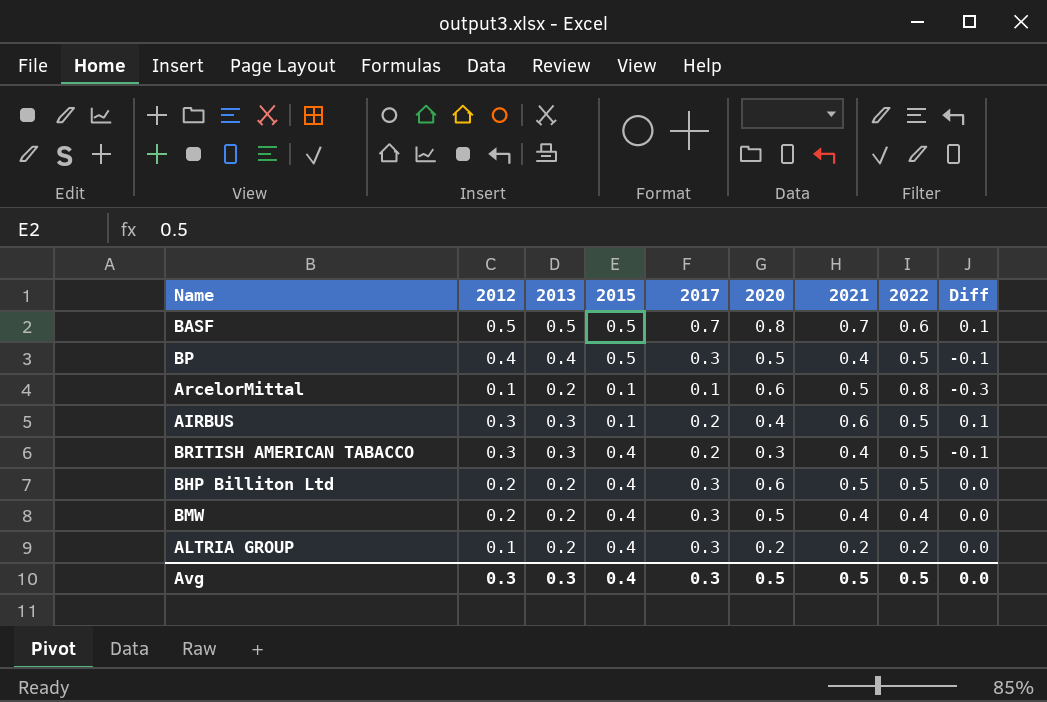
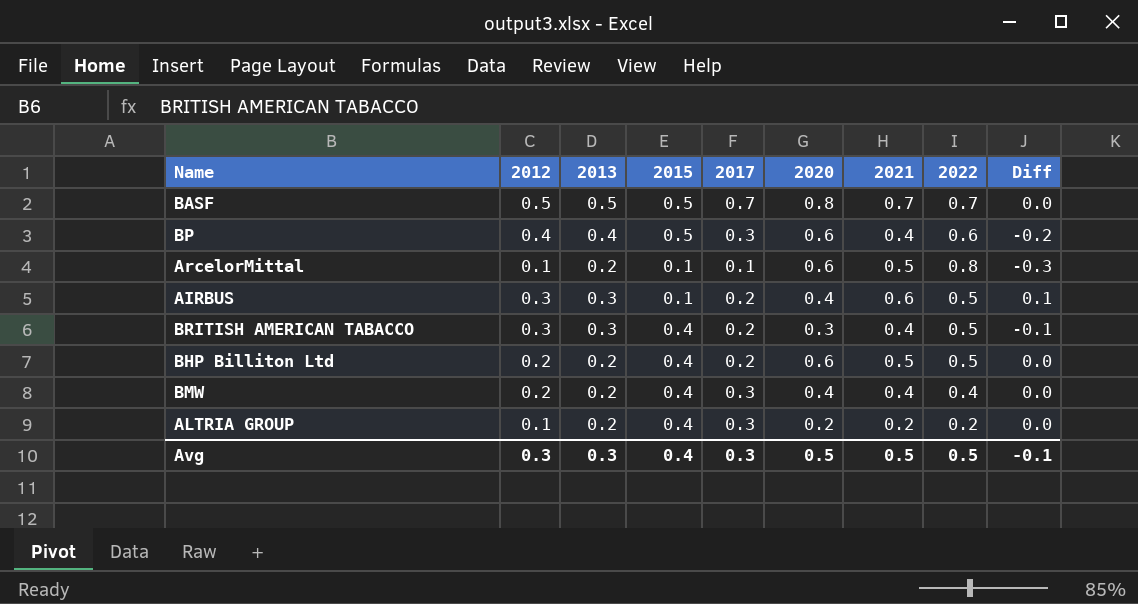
BASF | 2022: 0.6 -> 0.7
BASF | Diff: 0.1 -> 0.0
BP | 2020: 0.5 -> 0.6
BP | 2022: 0.5 -> 0.6
BP | Diff: -0.1 -> -0.2
BHP Billiton Ltd | 2017: 0.3 -> 0.2
BMW | 2020: 0.5 -> 0.4
Avg | Diff: 0.0 -> -0.1

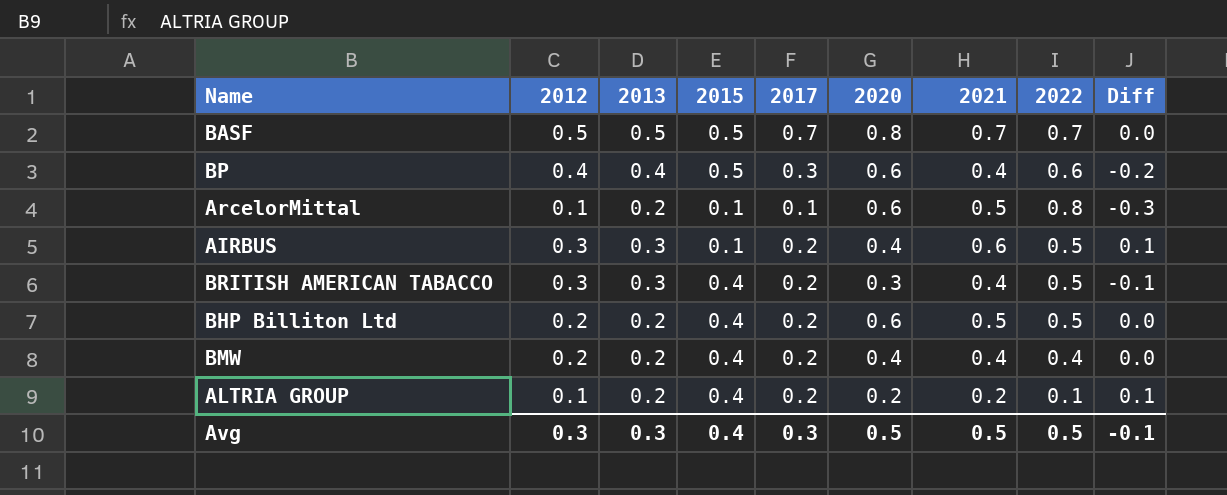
BMW | 2017: 0.3 -> 0.2
ALTRIA GROUP | 2017: 0.3 -> 0.2
ALTRIA GROUP | 2022: 0.2 -> 0.1
ALTRIA GROUP | Diff: 0.0 -> 0.1

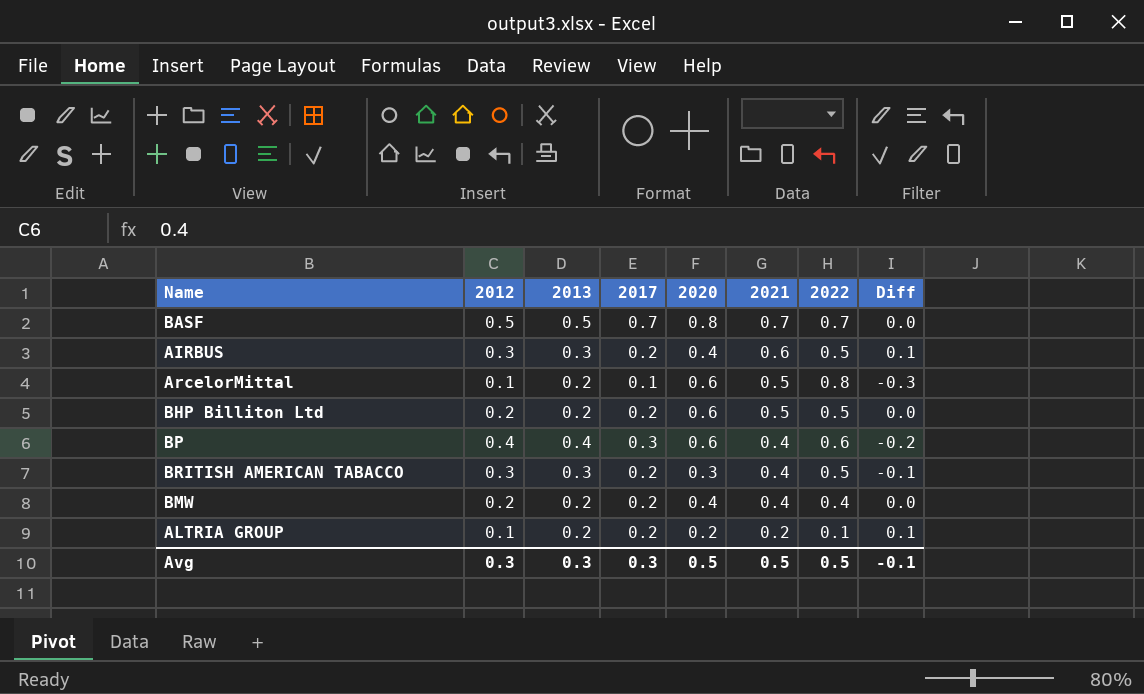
row order: none -> 2021 descending
column 2015 | position: 4 -> none

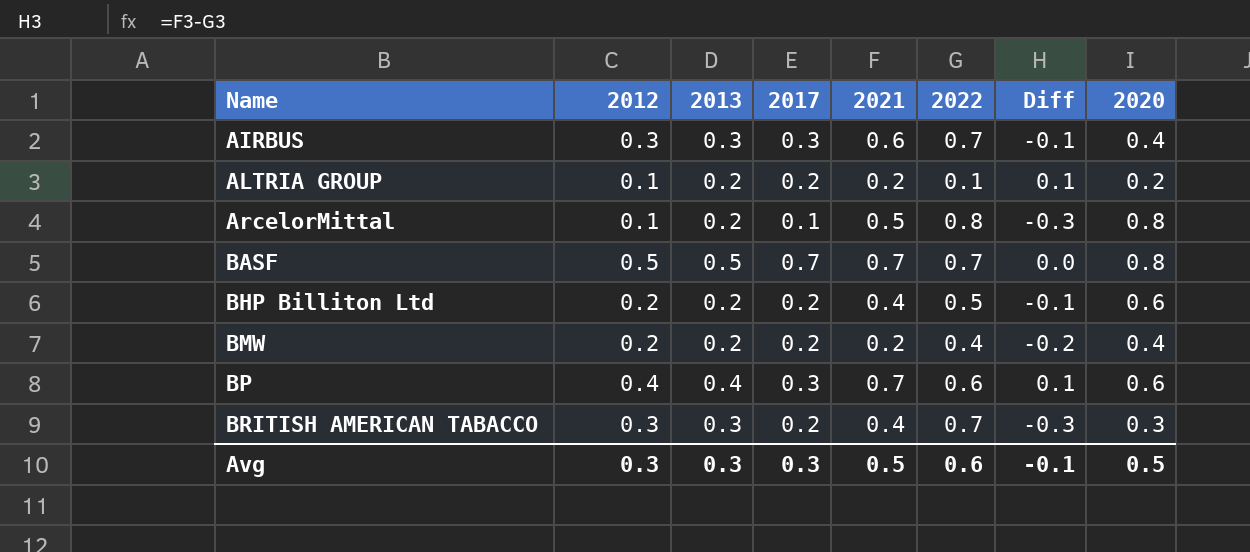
row order: 2021 descending -> Name ascending
column 2020 | position: 5 -> 8
AIRBUS | 2017: 0.2 -> 0.3
AIRBUS | 2022: 0.5 -> 0.7
AIRBUS | Diff: 0.1 -> -0.1
ArcelorMittal | 2020: 0.6 -> 0.8
BHP Billiton Ltd | 2021: 0.5 -> 0.4
BHP Billiton Ltd | Diff: 0.0 -> -0.1
BMW | 2021: 0.4 -> 0.2
BMW | Diff: 0.0 -> -0.2
BP | 2021: 0.4 -> 0.7
BP | Diff: -0.2 -> 0.1
BRITISH AMERICAN TABACCO | 2022: 0.5 -> 0.7
BRITISH AMERICAN TABACCO | Diff: -0.1 -> -0.3
Avg | 2022: 0.5 -> 0.6

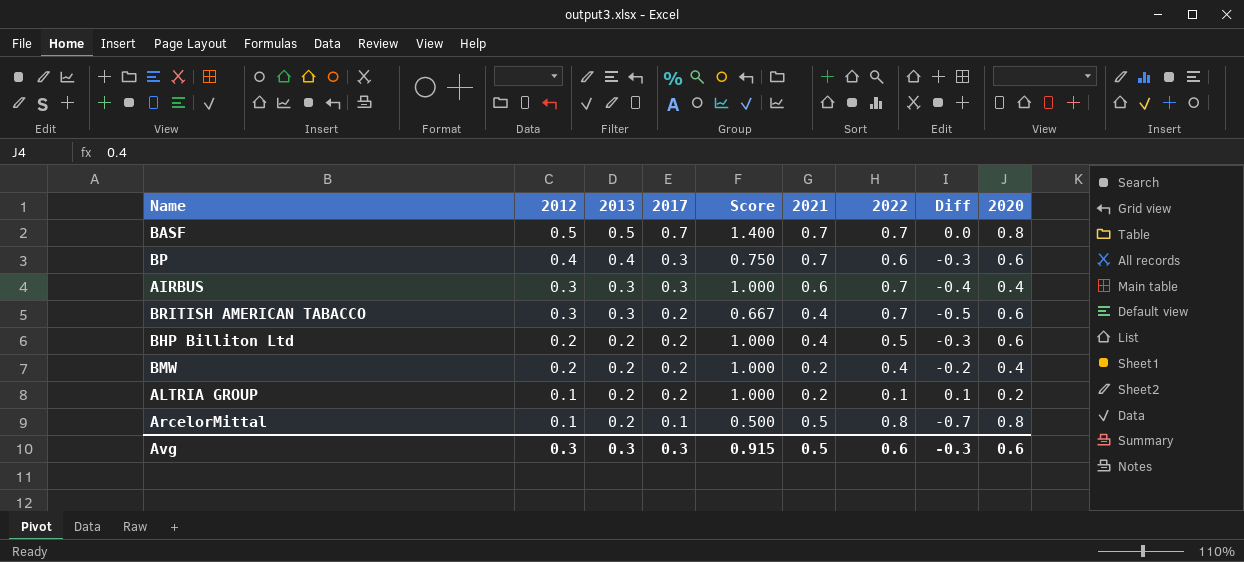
row order: Name ascending -> 2012 descending
column Score | formula: none -> [2017] / [2013]
column Diff | formula: [2021] - [2022] -> [2017] - [2022]
BRITISH AMERICAN TABACCO | 2020: 0.3 -> 0.6
Avg | Diff: -0.1 -> -0.3
Avg | 2020: 0.5 -> 0.6

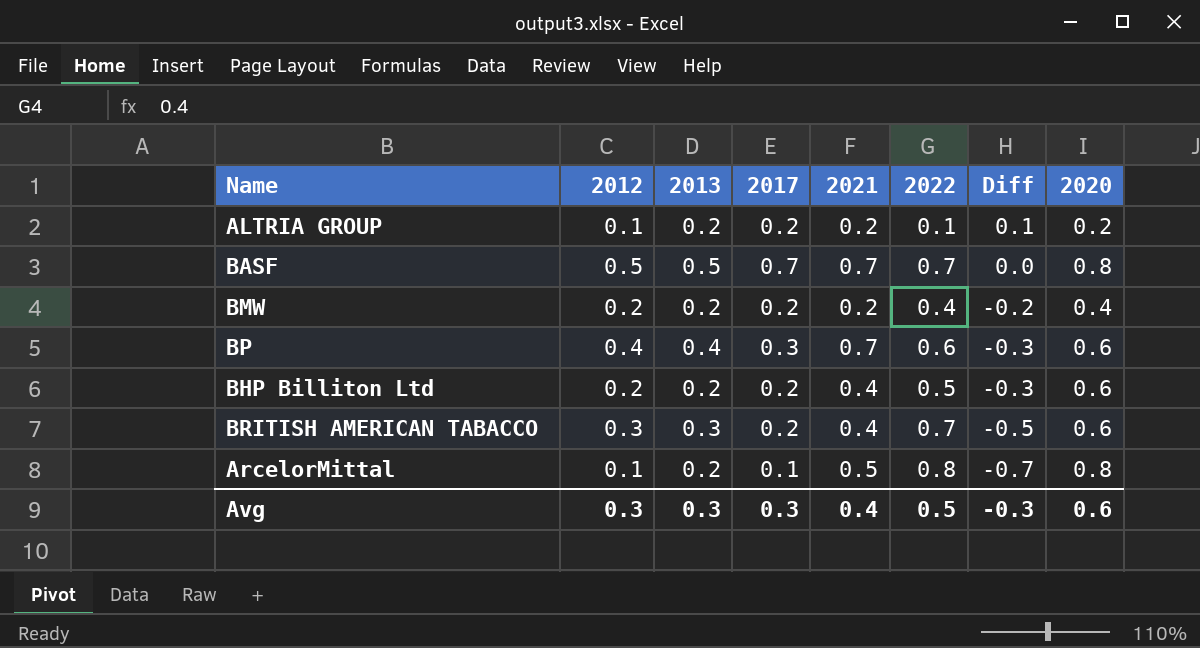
row order: 2012 descending -> Diff descending
column Score | formula: [2017] / [2013] -> none
row AIRBUS: 0.3 | 0.3 | 0.3 | 1.000 | 0.6 | 0.7 | -0.4 | 0.4 -> none
Avg | 2021: 0.5 -> 0.4
Avg | 2022: 0.6 -> 0.5

